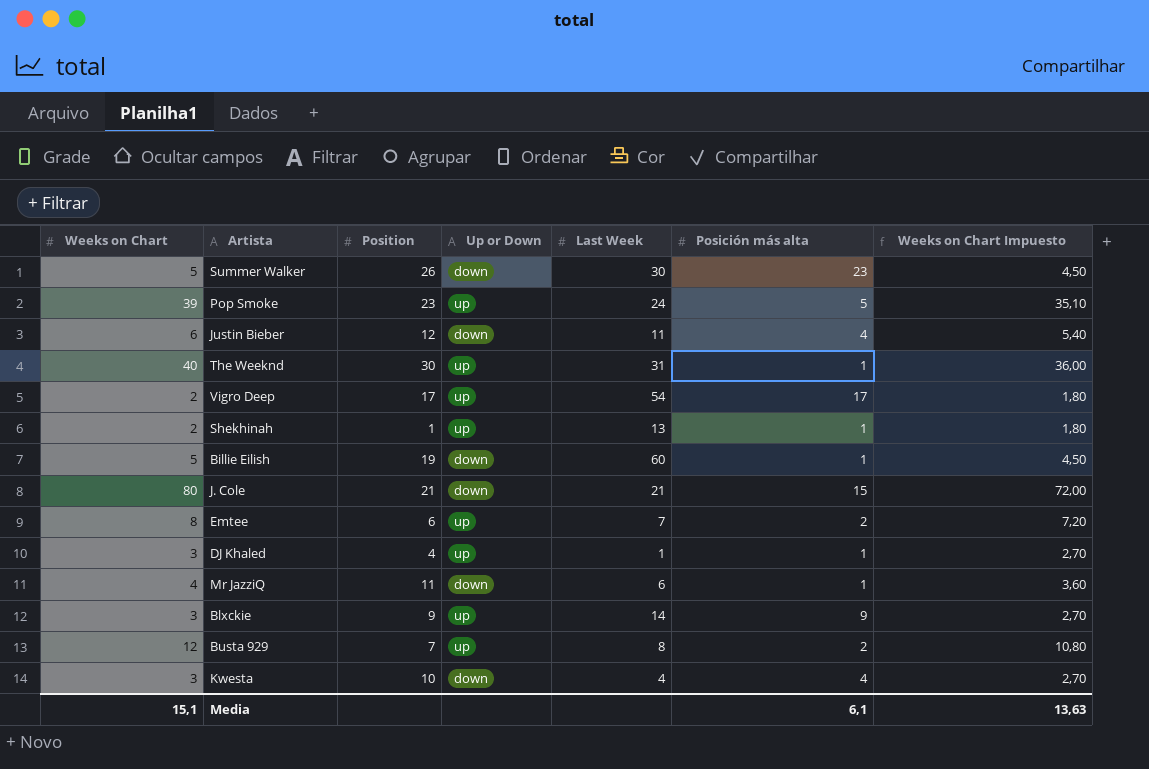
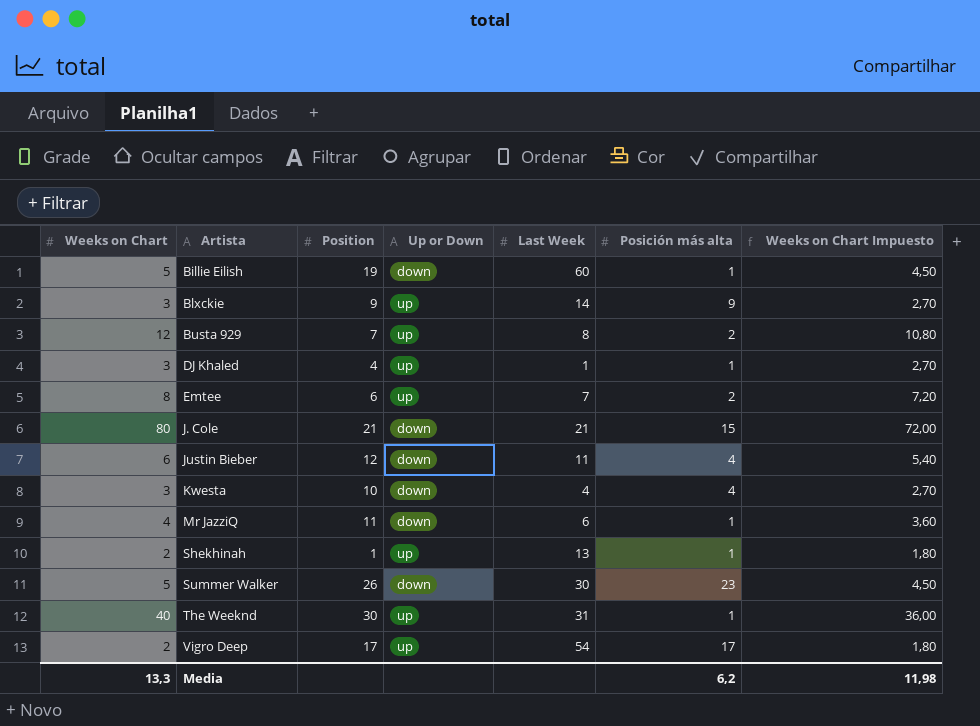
row order: none -> Artista ascending
row Pop Smoke: 39 | 23 | up | 24 | 5 | 35,10 -> none
Media | Weeks on Chart: 15,1 -> 13,3
Media | Posición más alta: 6,1 -> 6,2
Media | Weeks on Chart Impuesto: 13,63 -> 11,98

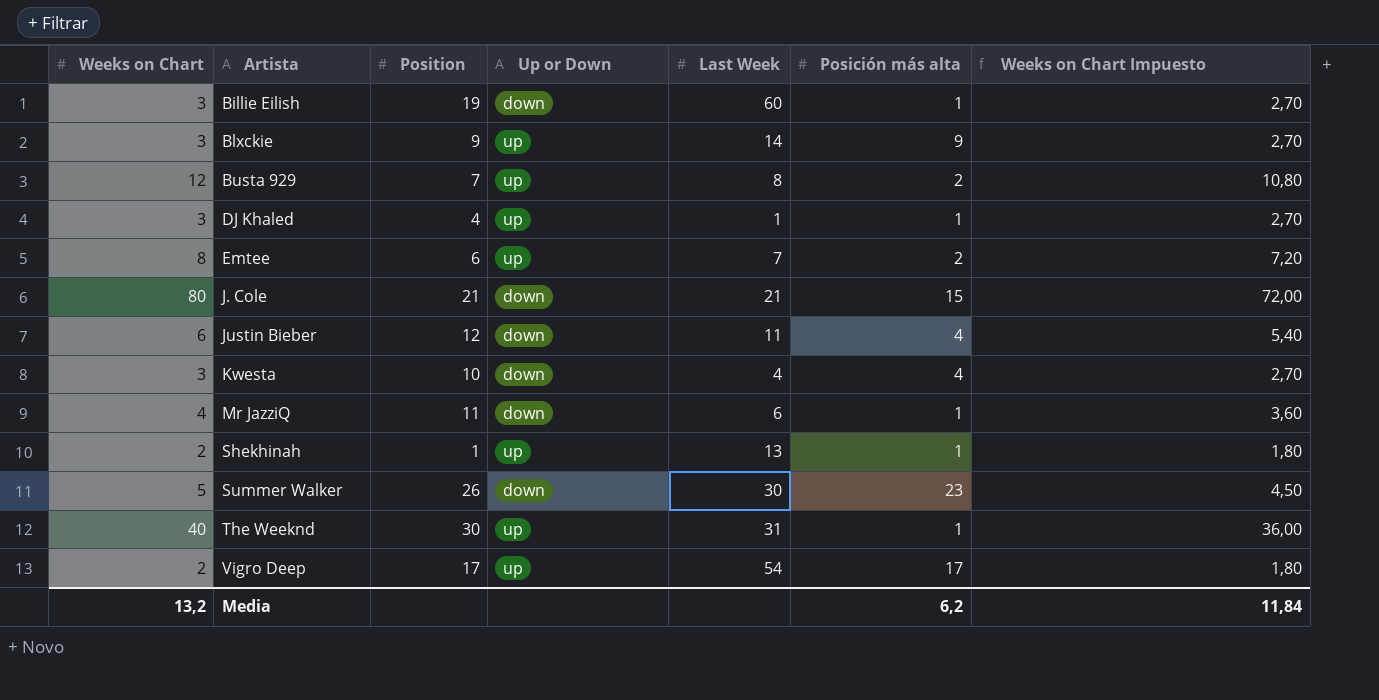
Billie Eilish | Weeks on Chart: 5 -> 3
Billie Eilish | Weeks on Chart Impuesto: 4,50 -> 2,70
Media | Weeks on Chart: 13,3 -> 13,2
Media | Weeks on Chart Impuesto: 11,98 -> 11,84

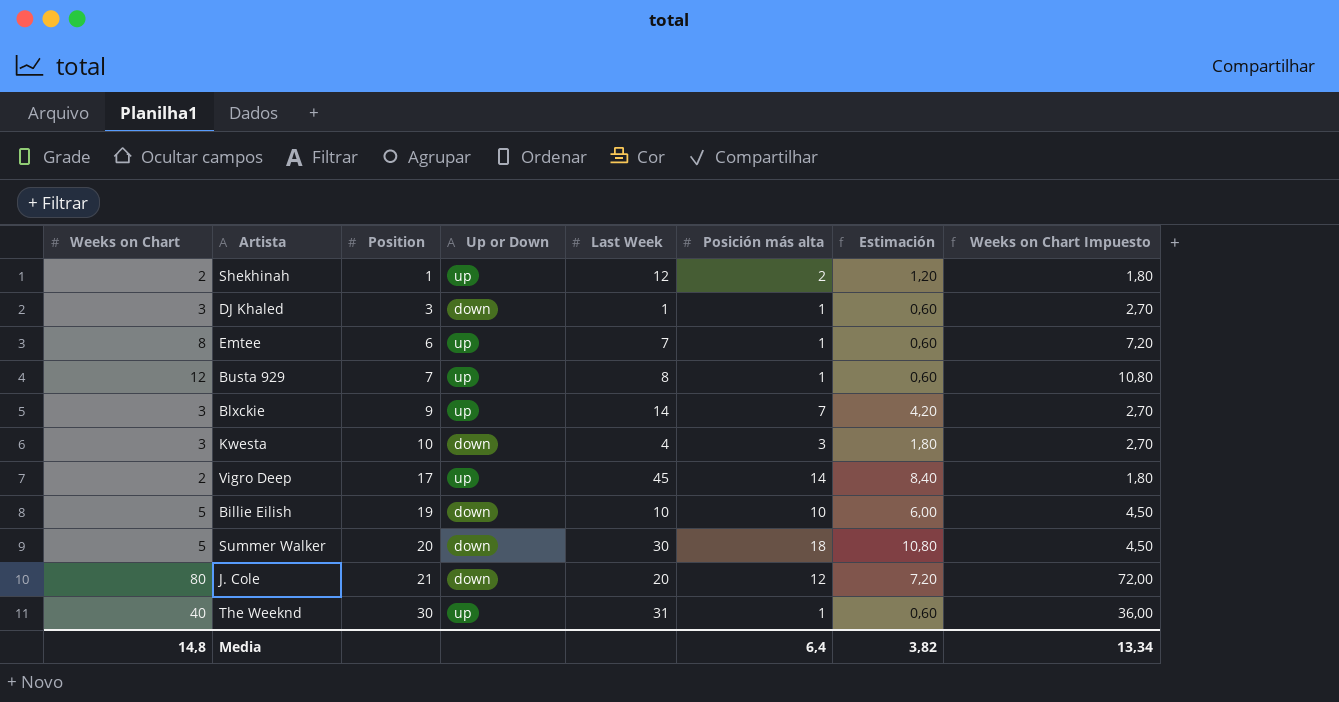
row order: Artista ascending -> Position ascending
column Estimación | formula: none -> [Posición más alta] * 0,6
row Justin Bieber: 6 | 12 | down | 11 | 4 | 5,40 -> none
row Mr JazziQ: 4 | 11 | down | 6 | 1 | 3,60 -> none
Shekhinah | Last Week: 13 -> 12
Shekhinah | Posición más alta: 1 -> 2
DJ Khaled | Position: 4 -> 3
DJ Khaled | Up or Down: up -> down
Emtee | Posición más alta: 2 -> 1
Busta 929 | Posición más alta: 2 -> 1
Blxckie | Posición más alta: 9 -> 7
Kwesta | Posición más alta: 4 -> 3
Vigro Deep | Last Week: 54 -> 45
Vigro Deep | Posición más alta: 17 -> 14
Billie Eilish | Weeks on Chart: 3 -> 5
Billie Eilish | Last Week: 60 -> 10
Billie Eilish | Posición más alta: 1 -> 10
Billie Eilish | Weeks on Chart Impuesto: 2,70 -> 4,50
Summer Walker | Position: 26 -> 20
Summer Walker | Posición más alta: 23 -> 18
J. Cole | Last Week: 21 -> 20
J. Cole | Posición más alta: 15 -> 12
Media | Weeks on Chart: 13,2 -> 14,8
Media | Posición más alta: 6,2 -> 6,4
Media | Weeks on Chart Impuesto: 11,84 -> 13,34

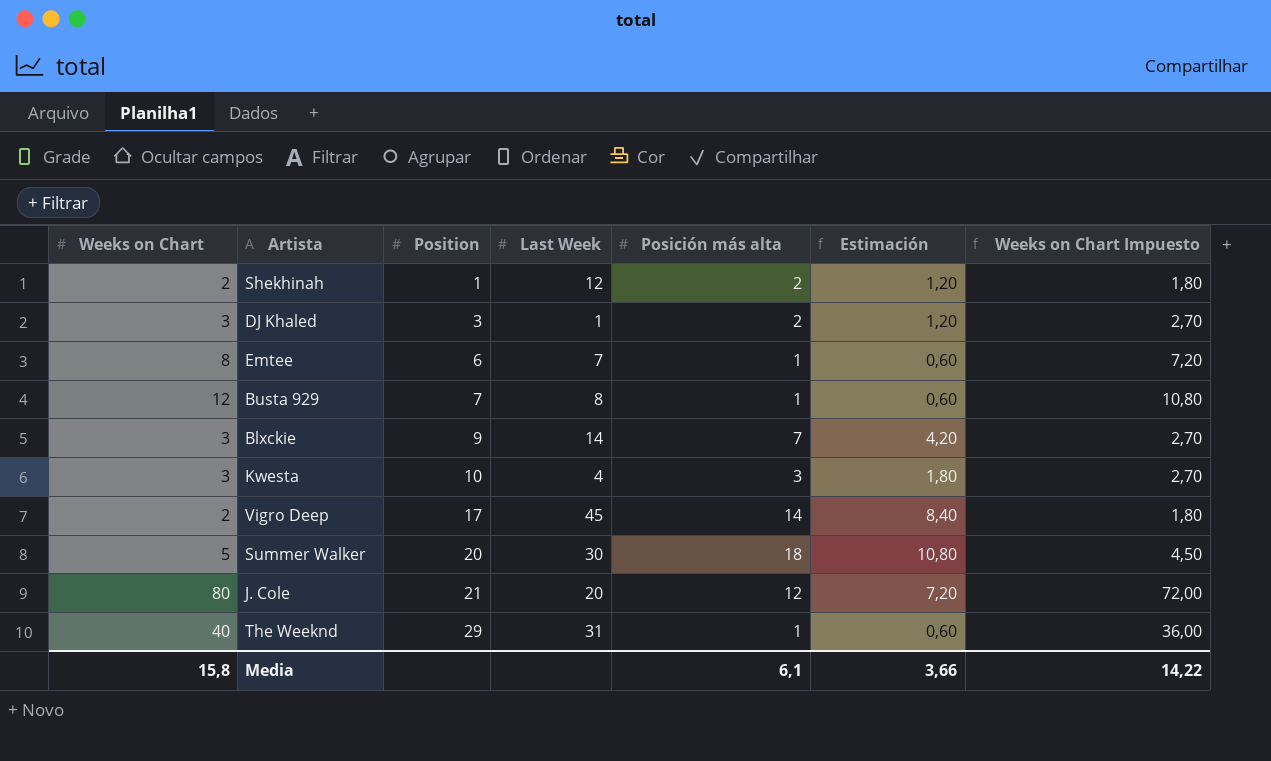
column Up or Down | position: 4 -> none
row Billie Eilish: 5 | 19 | down | 10 | 10 | 6,00 | 4,50 -> none
DJ Khaled | Posición más alta: 1 -> 2
DJ Khaled | Estimación: 0,60 -> 1,20
The Weeknd | Position: 30 -> 29
Media | Weeks on Chart: 14,8 -> 15,8
Media | Posición más alta: 6,4 -> 6,1
Media | Estimación: 3,82 -> 3,66
Media | Weeks on Chart Impuesto: 13,34 -> 14,22

